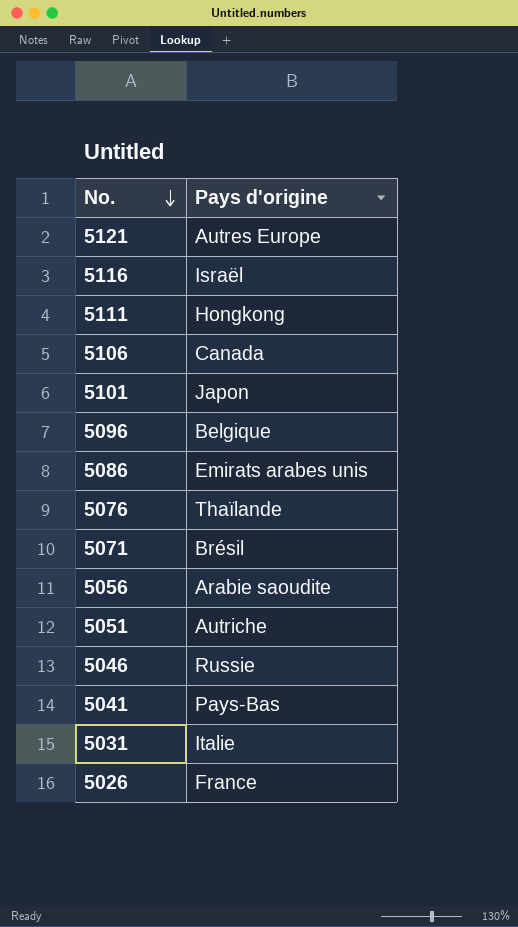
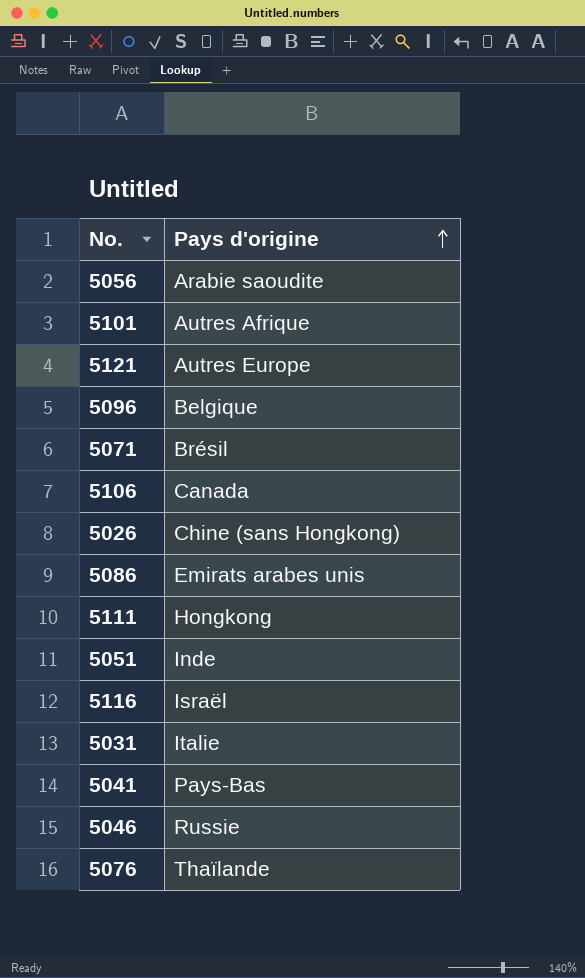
row order: No. descending -> Pays d'origine ascending
5101 | Pays d'origine: Japon -> Autres Afrique
5026 | Pays d'origine: France -> Chine (sans Hongkong)
5051 | Pays d'origine: Autriche -> Inde

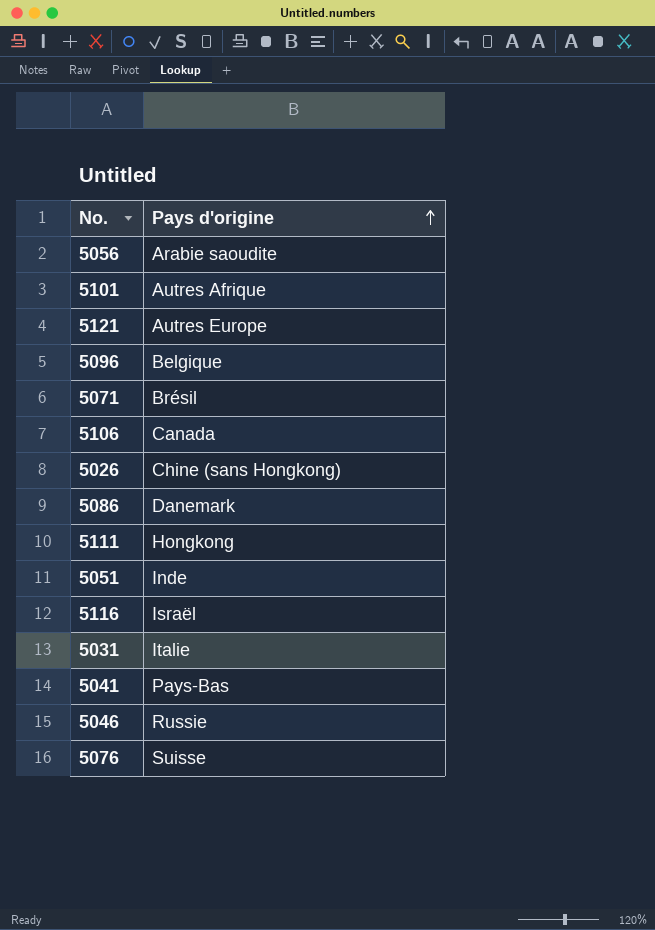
5086 | Pays d'origine: Emirats arabes unis -> Danemark
5076 | Pays d'origine: Thaïlande -> Suisse

